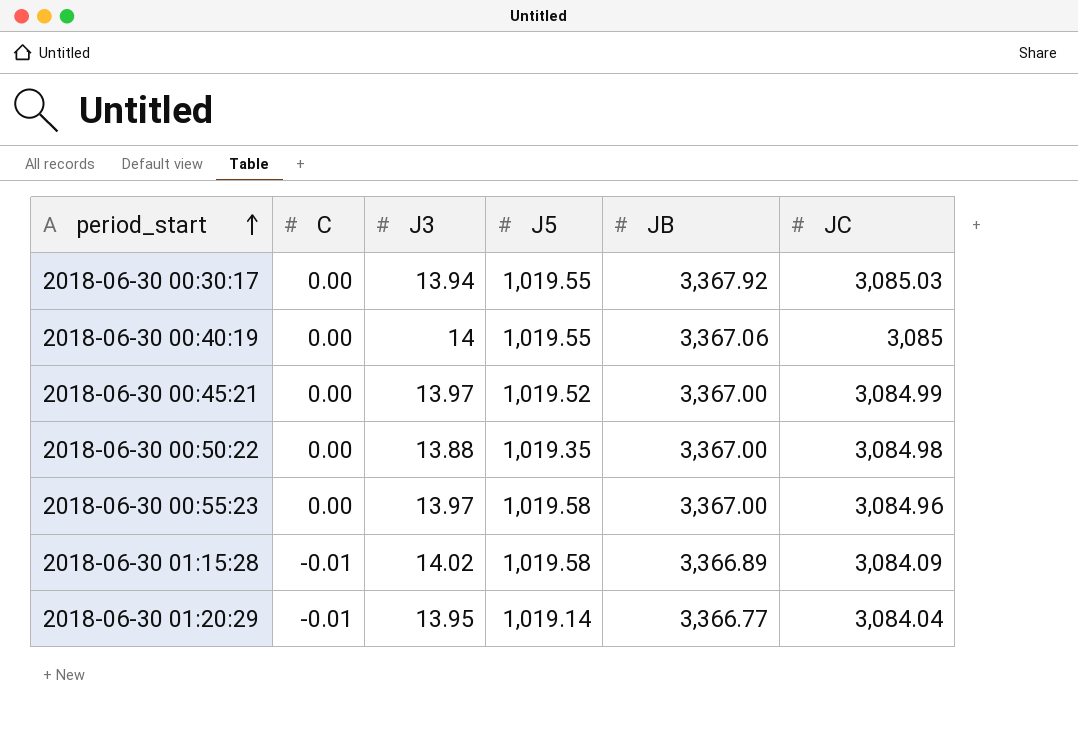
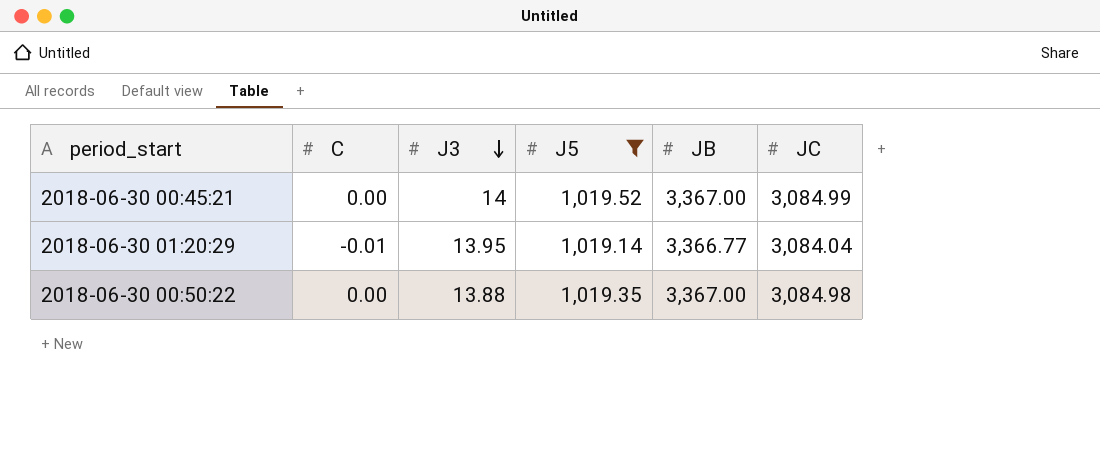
filter: none -> J5 <= 1,019.52
row order: period_start ascending -> J3 descending
2018-06-30 00:45:21 | J3: 13.97 -> 14

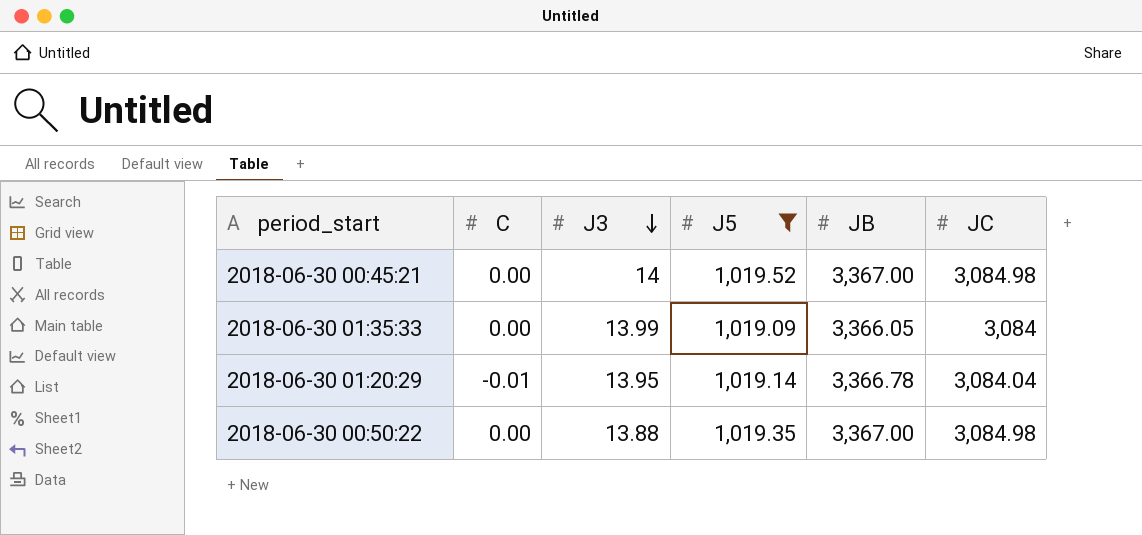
2018-06-30 00:45:21 | JC: 3,084.99 -> 3,084.98
row 2018-06-30 01:35:33: none -> 0.00 | 13.99 | 1,019.09 | 3,366.05 | 3,084
2018-06-30 01:20:29 | JB: 3,366.77 -> 3,366.78

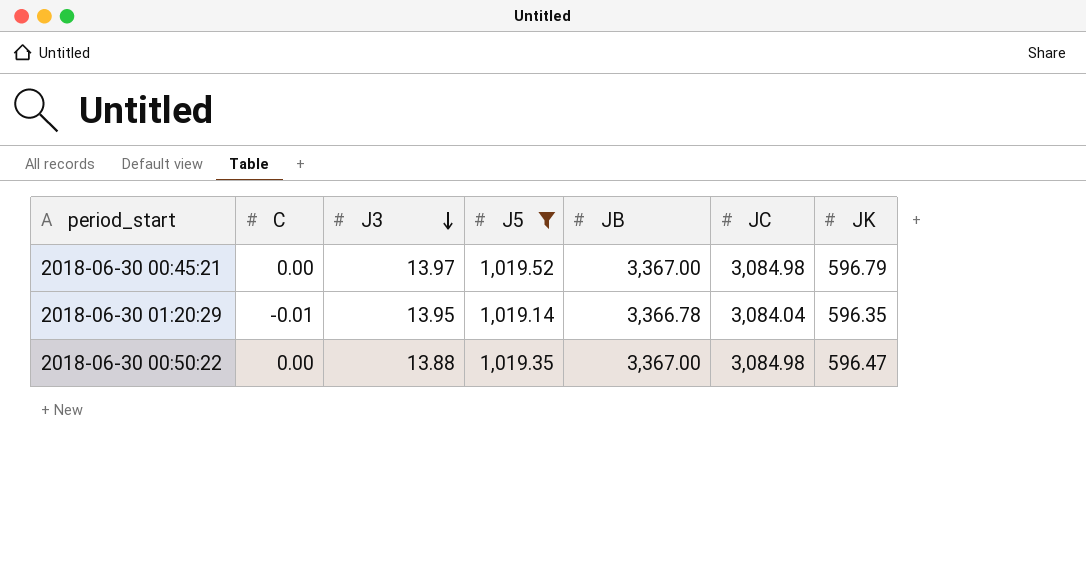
column JK | position: none -> 7
row 2018-06-30 01:35:33: 0.00 | 13.99 | 1,019.09 | 3,366.05 | 3,084 -> none
2018-06-30 00:45:21 | J3: 14 -> 13.97

